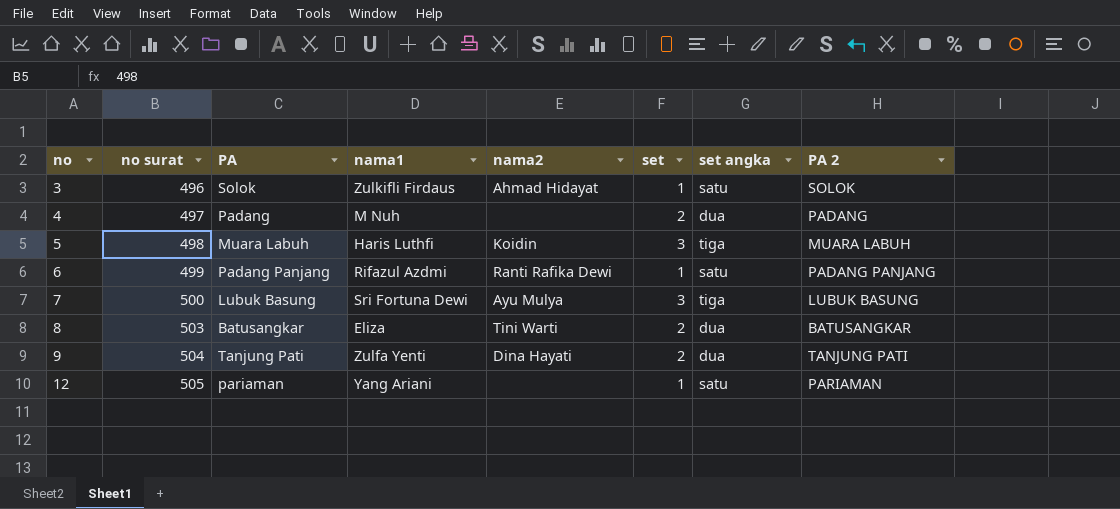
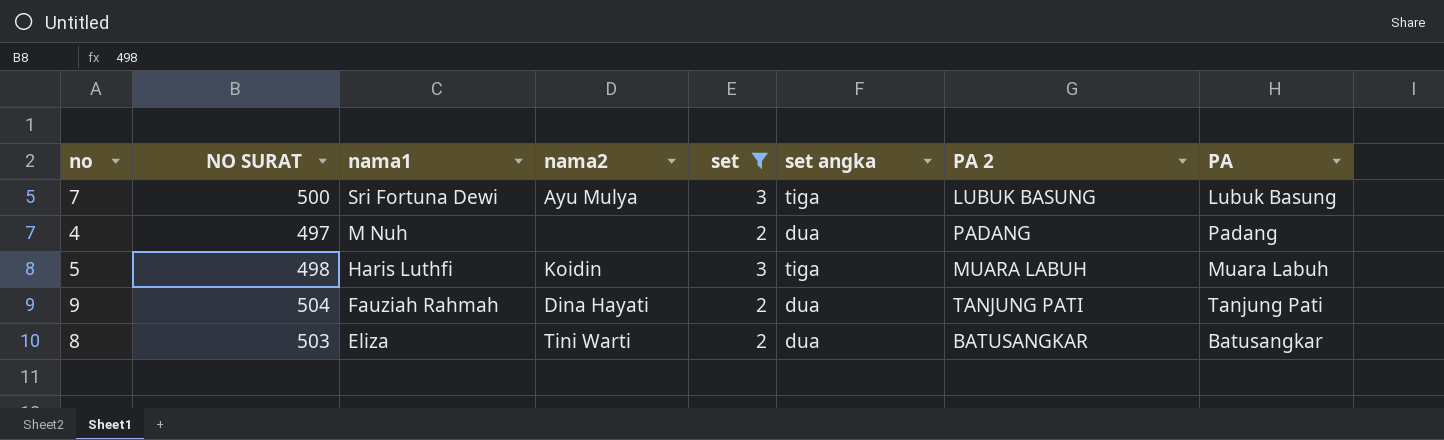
filter: none -> set != 1
row order: no ascending -> nama1 descending
column name: no surat -> NO SURAT
column PA | position: 3 -> 8
9 | nama1: Zulfa Yenti -> Fauziah Rahmah

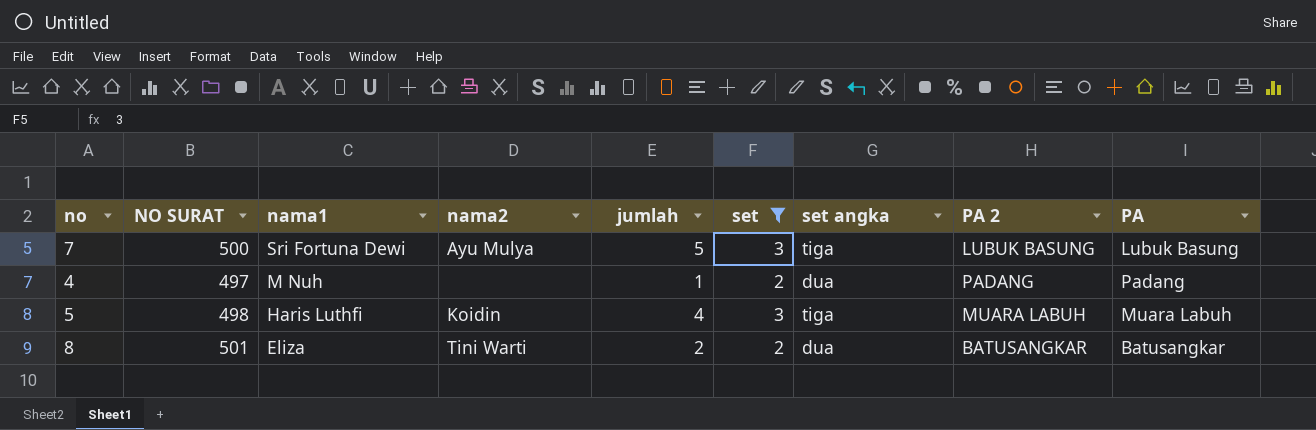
column jumlah | position: none -> 5
row 9: 504 | Fauziah Rahmah | Dina Hayati | 2 | dua | TANJUNG PATI | Tanjung Pati -> none
8 | NO SURAT: 503 -> 501

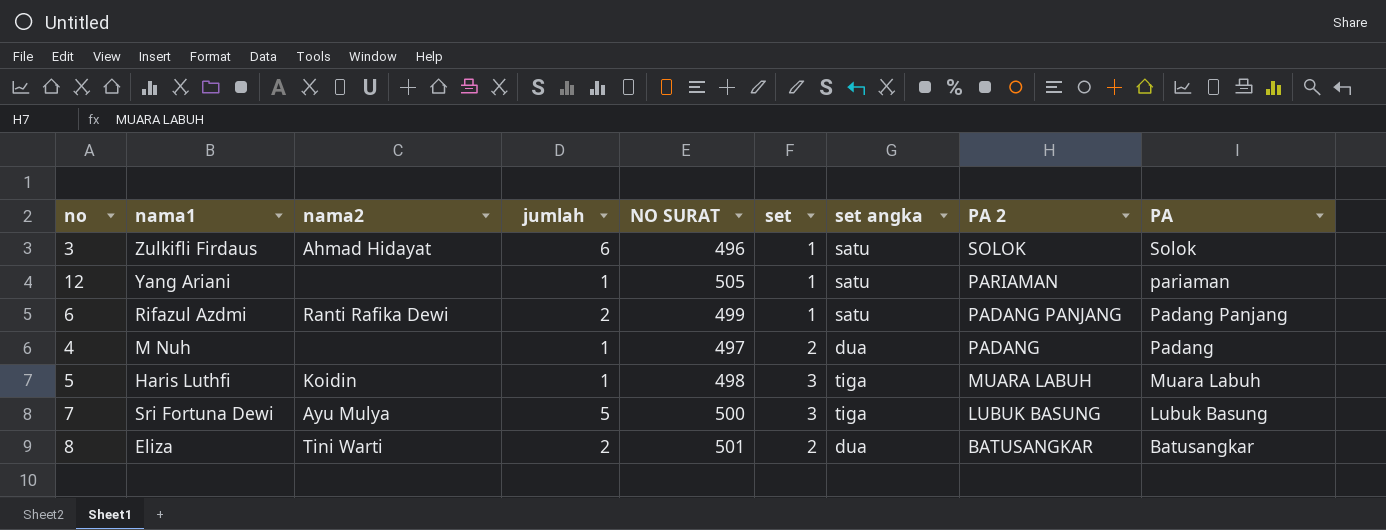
filter: set != 1 -> none
row order: nama1 descending -> PA 2 descending
column NO SURAT | position: 2 -> 5
5 | jumlah: 4 -> 1

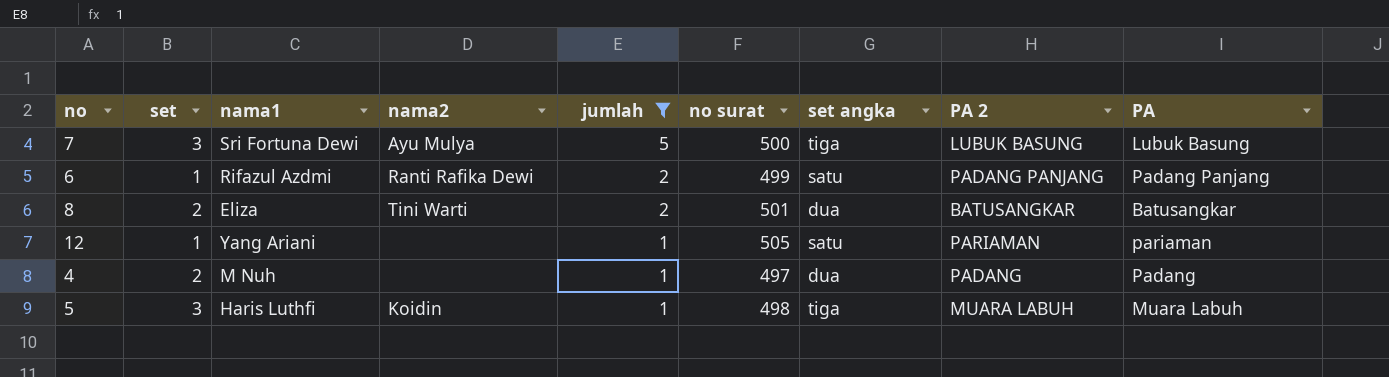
filter: none -> jumlah != 6
row order: PA 2 descending -> jumlah descending
column set | position: 6 -> 2
column name: NO SURAT -> no surat

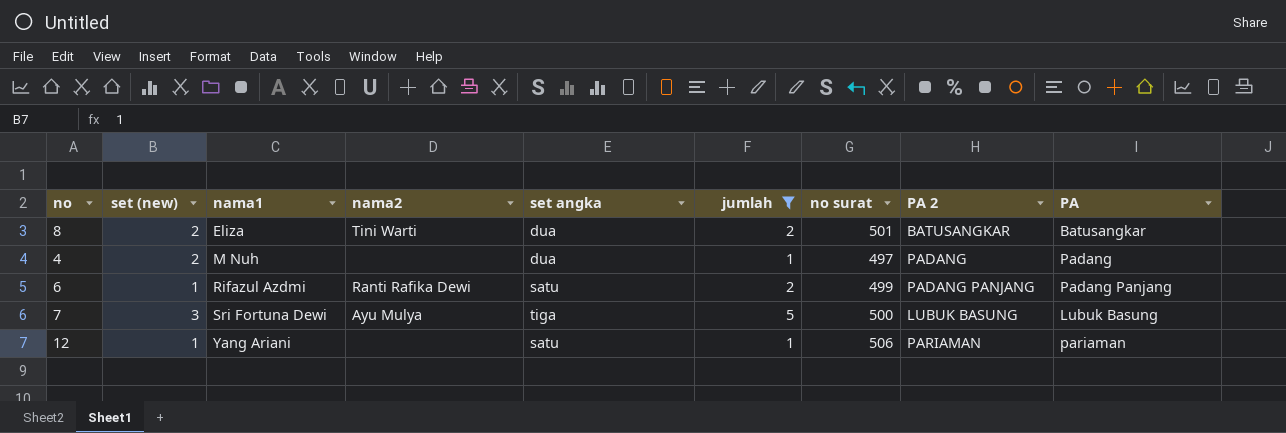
row order: jumlah descending -> nama1 ascending
column name: set -> set (new)
column set angka | position: 7 -> 5
row 5: 3 | Haris Luthfi | Koidin | 1 | 498 | tiga | MUARA LABUH | Muara Labuh -> none
12 | no surat: 505 -> 506

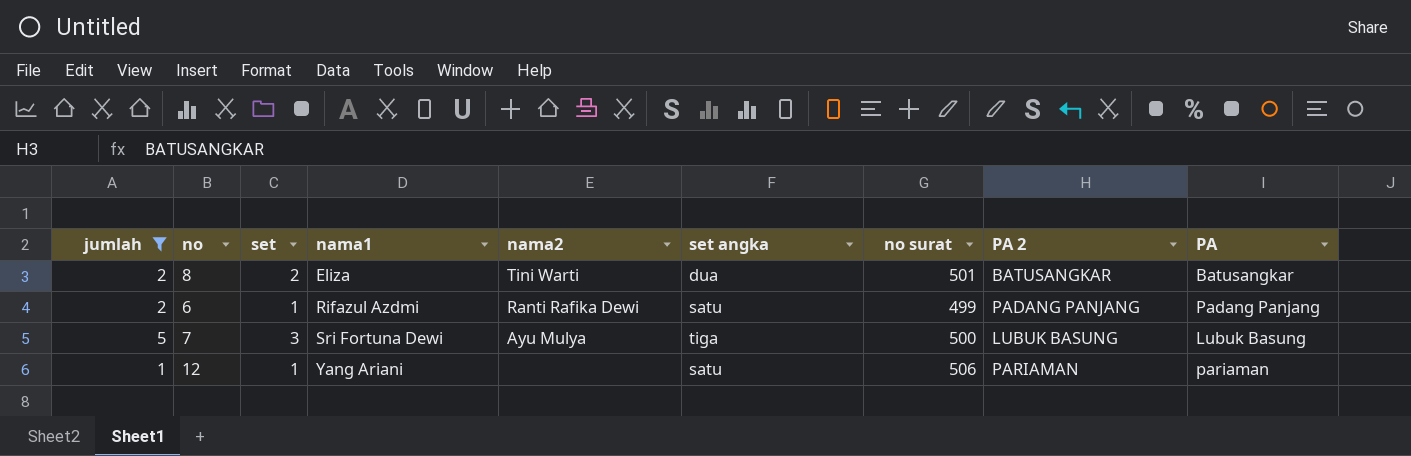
column jumlah | position: 6 -> 1
column name: set (new) -> set
row 4: 2 | M Nuh | none | dua | 1 | 497 | PADANG | Padang -> none

